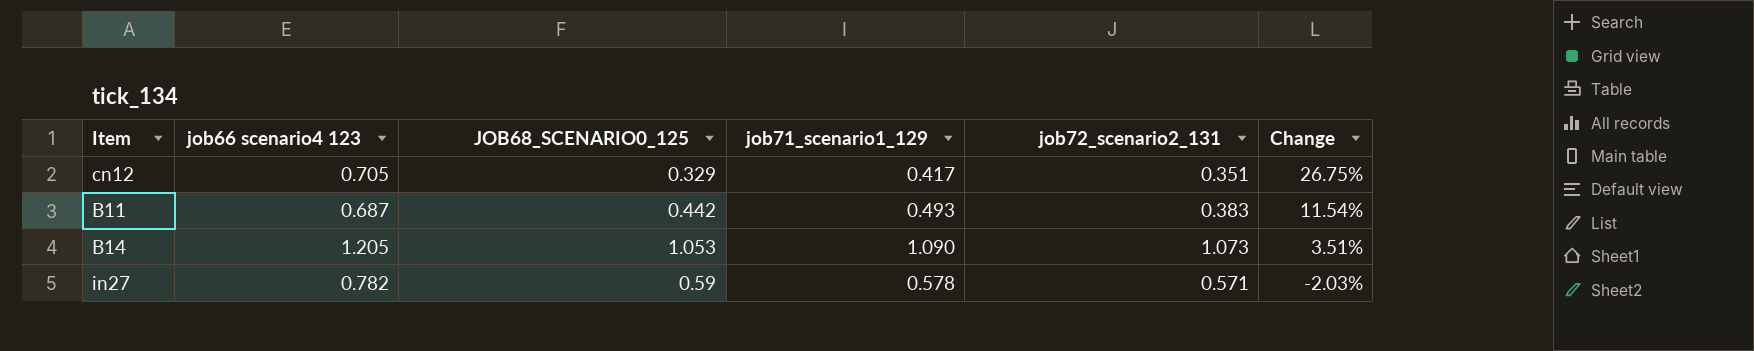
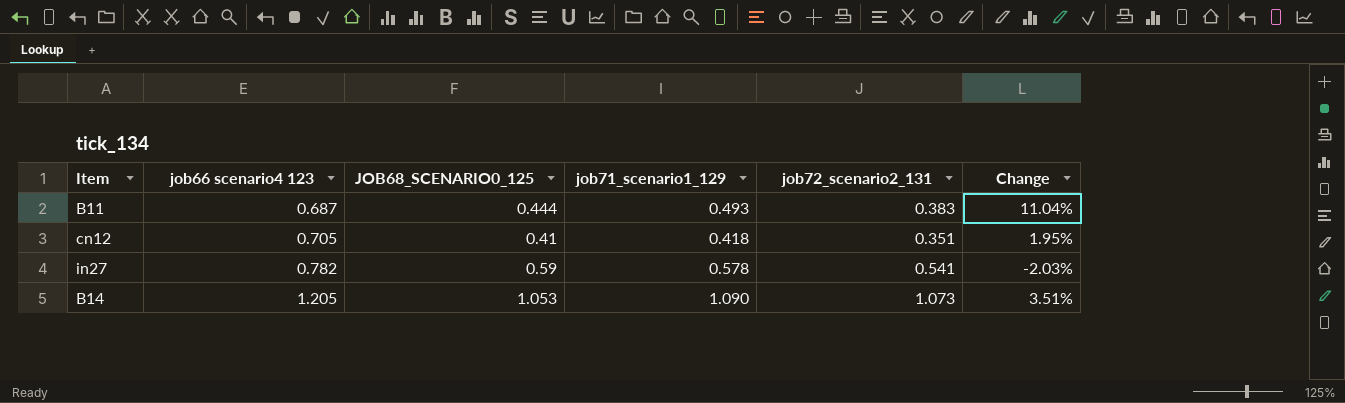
row order: Change descending -> job66 scenario4 123 ascending
B11 | JOB68_SCENARIO0_125: 0.442 -> 0.444
B11 | Change: 11.54% -> 11.04%
cn12 | JOB68_SCENARIO0_125: 0.329 -> 0.41
cn12 | job71_scenario1_129: 0.417 -> 0.418
cn12 | Change: 26.75% -> 1.95%
in27 | job72_scenario2_131: 0.571 -> 0.541

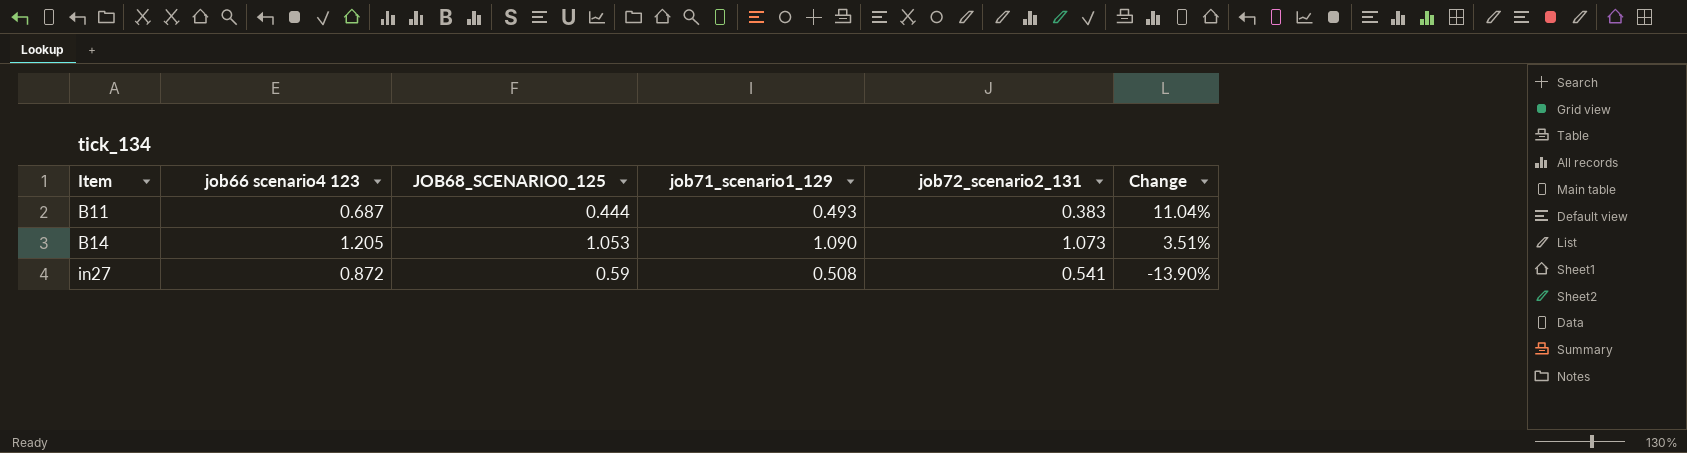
row order: job66 scenario4 123 ascending -> Item ascending
row cn12: 0.705 | 0.41 | 0.418 | 0.351 | 1.95% -> none
in27 | job66 scenario4 123: 0.782 -> 0.872
in27 | job71_scenario1_129: 0.578 -> 0.508
in27 | Change: -2.03% -> -13.90%

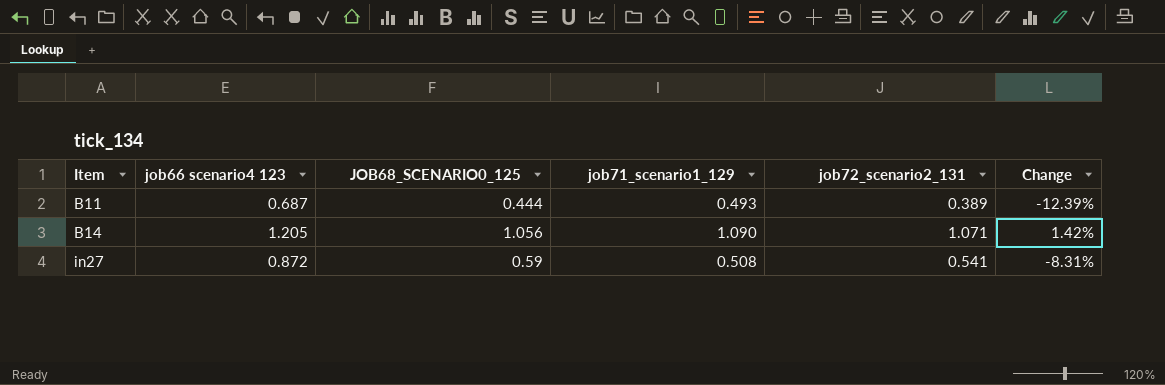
column Change | formula: ([job71_scenario1_129] - [JOB68_SCENARIO0_125]) / [JOB68_SCENARIO0_125] -> ([job72_scenario2_131] - [JOB68_SCENARIO0_125]) / [JOB68_SCENARIO0_125]
B11 | job72_scenario2_131: 0.383 -> 0.389
B14 | JOB68_SCENARIO0_125: 1.053 -> 1.056
B14 | job72_scenario2_131: 1.073 -> 1.071

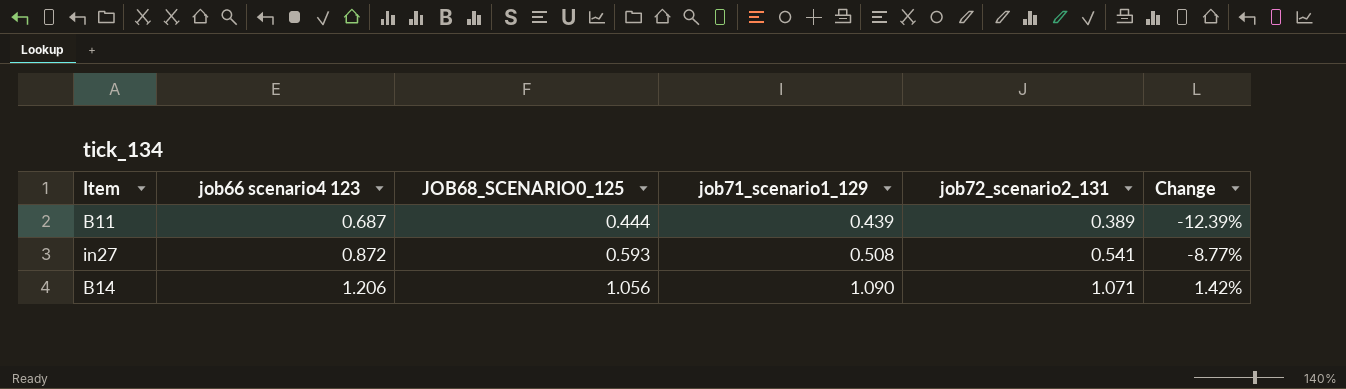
row order: Item ascending -> job66 scenario4 123 ascending
B11 | job71_scenario1_129: 0.493 -> 0.439
in27 | JOB68_SCENARIO0_125: 0.59 -> 0.593
in27 | Change: -8.31% -> -8.77%
B14 | job66 scenario4 123: 1.205 -> 1.206

